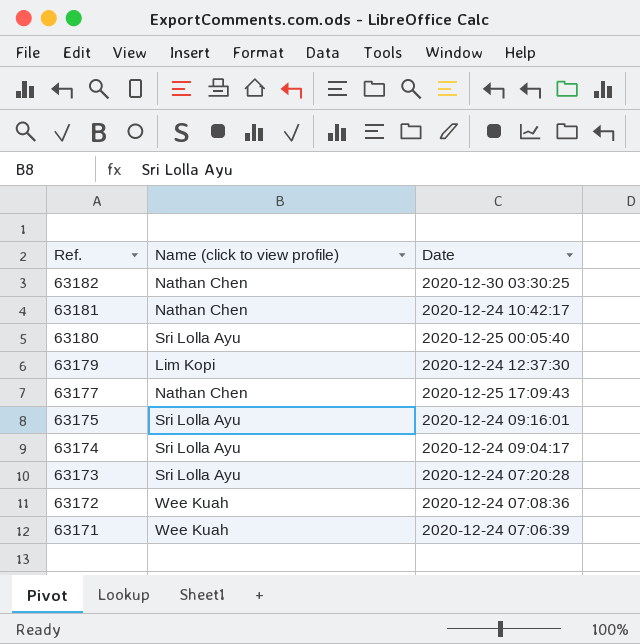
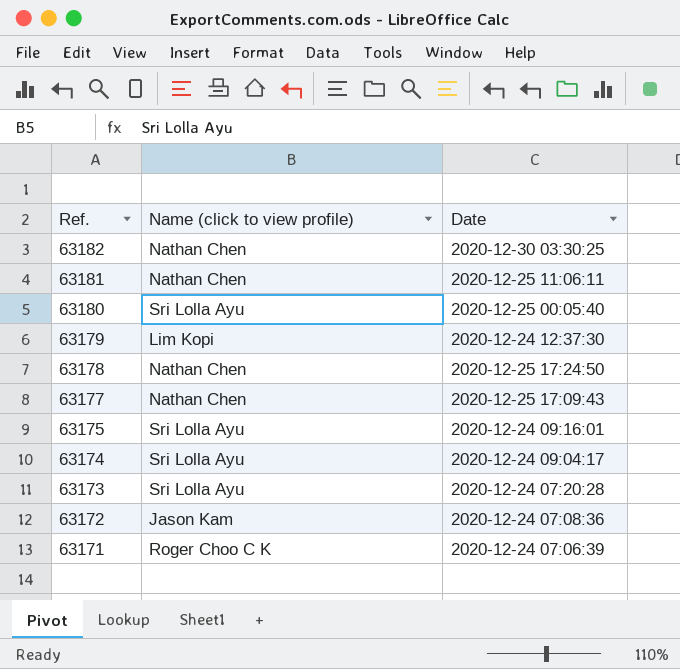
63181 | Date: 2020-12-24 10:42:17 -> 2020-12-25 11:06:11
row 63178: none -> Nathan Chen | 2020-12-25 17:24:50
63172 | Name (click to view profile): Wee Kuah -> Jason Kam
63171 | Name (click to view profile): Wee Kuah -> Roger Choo C K

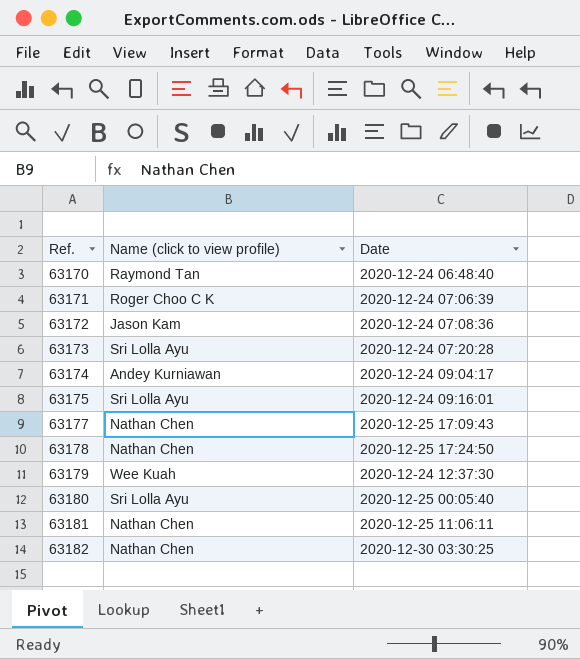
row order: Ref. descending -> Ref. ascending
row 63170: none -> Raymond Tan | 2020-12-24 06:48:40
63174 | Name (click to view profile): Sri Lolla Ayu -> Andey Kurniawan
63179 | Name (click to view profile): Lim Kopi -> Wee Kuah

